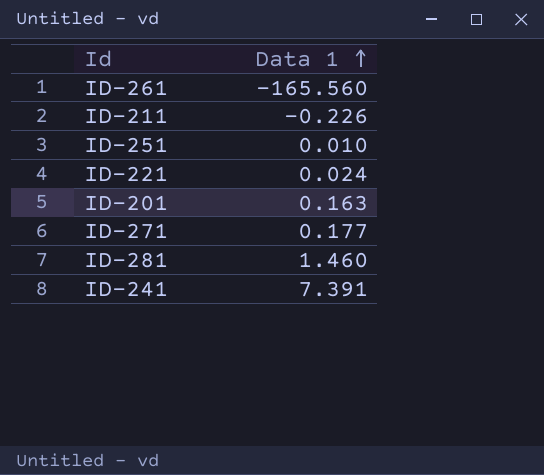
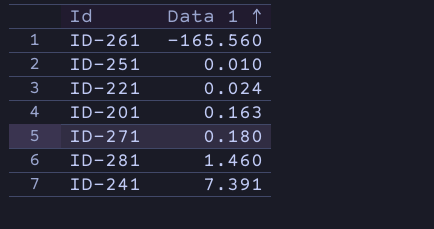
row ID-211: -0.226 -> none
ID-271 | Data 1: 0.177 -> 0.180

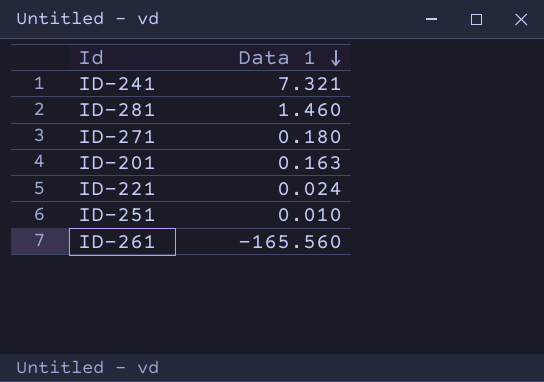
row order: Data 1 ascending -> Data 1 descending
ID-241 | Data 1: 7.391 -> 7.321

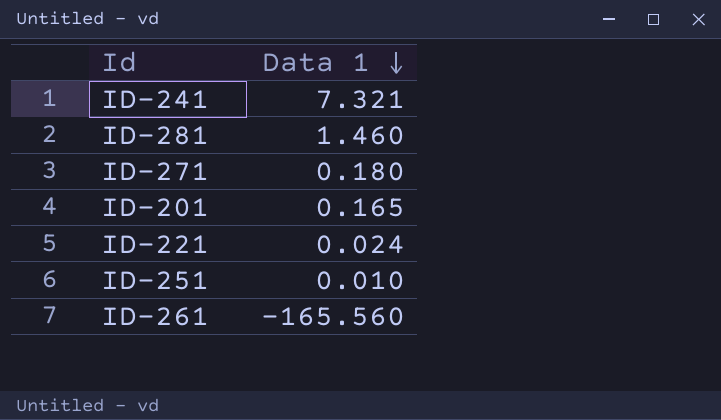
ID-201 | Data 1: 0.163 -> 0.165

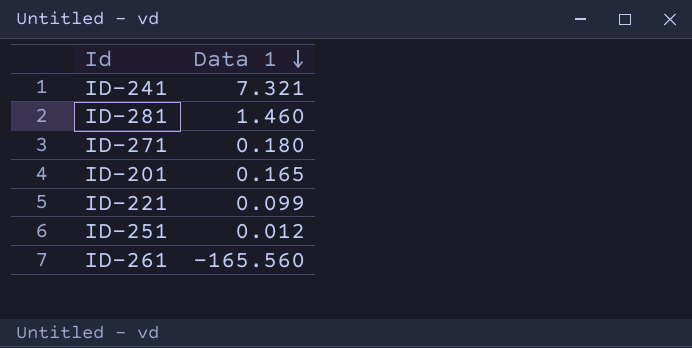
ID-221 | Data 1: 0.024 -> 0.099
ID-251 | Data 1: 0.010 -> 0.012

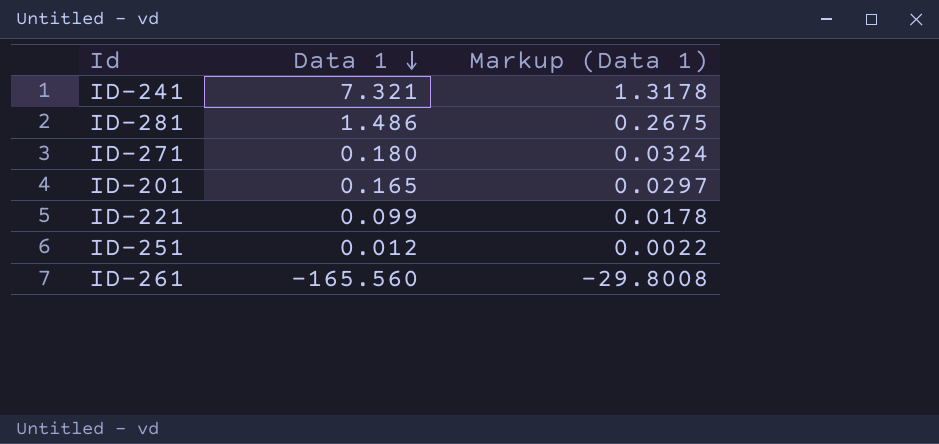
column Markup (Data 1) | formula: none -> [Data 1] * 0.18
ID-281 | Data 1: 1.460 -> 1.486

